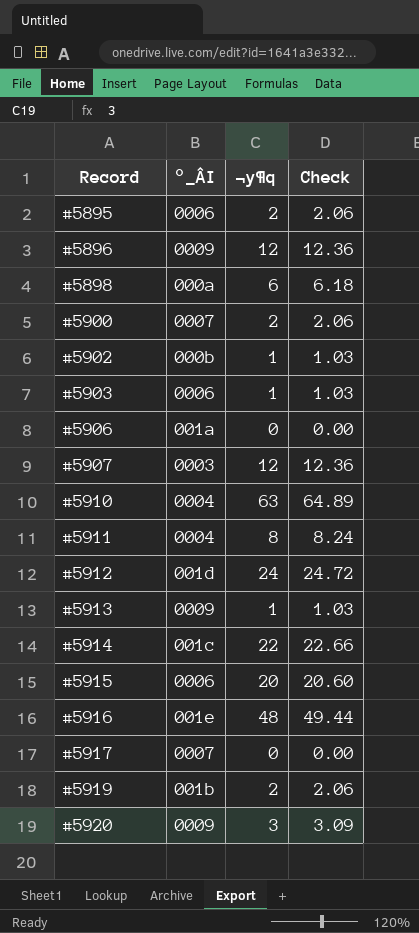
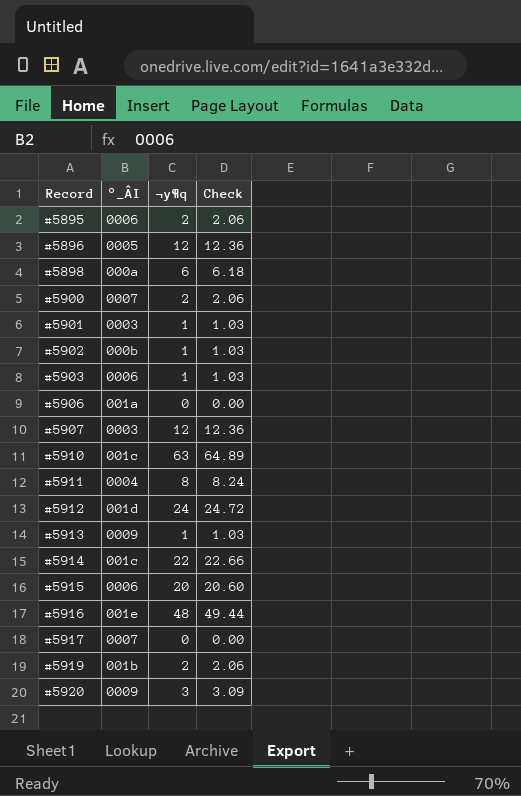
#5896 | °_ÂI: 0009 -> 0005
row #5901: none -> 0003 | 1 | 1.03
#5910 | °_ÂI: 0004 -> 001c

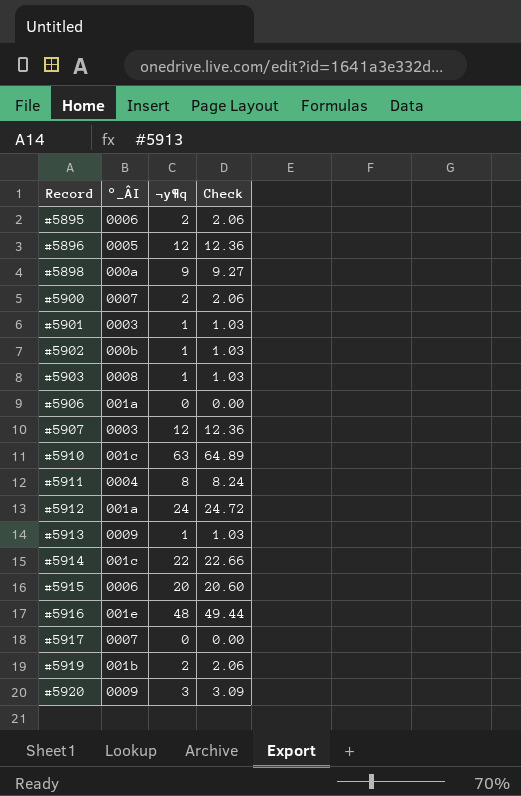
#5898 | ¬y¶q: 6 -> 9
#5898 | Check: 6.18 -> 9.27
#5903 | °_ÂI: 0006 -> 0008
#5912 | °_ÂI: 001d -> 001a

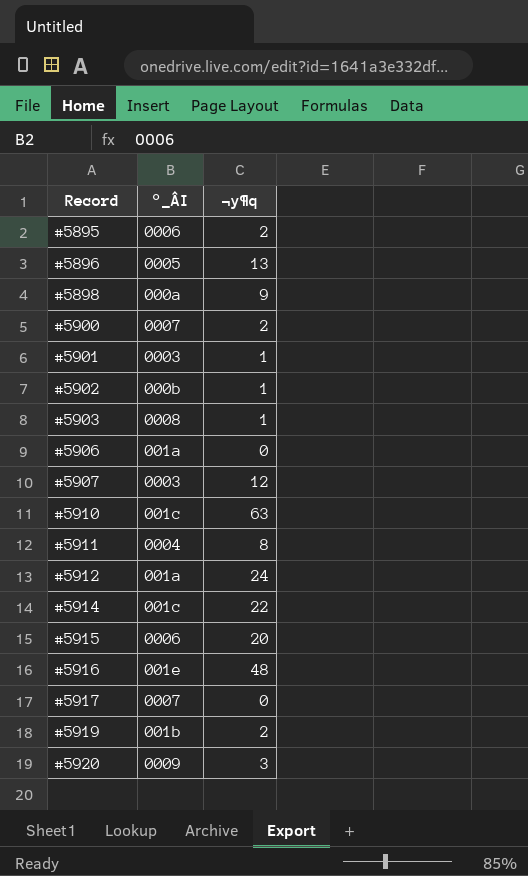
column Check | formula: [¬y¶q] * 1.03 -> none
row #5913: 0009 | 1 | 1.03 -> none
#5896 | ¬y¶q: 12 -> 13

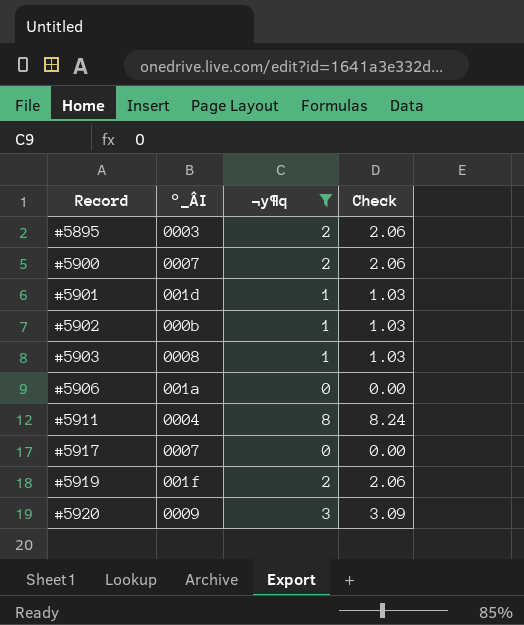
filter: none -> ¬y¶q <= 8
column Check | formula: none -> [¬y¶q] * 1.03
#5895 | °_ÂI: 0006 -> 0003
#5901 | °_ÂI: 0003 -> 001d
#5919 | °_ÂI: 001b -> 001f

